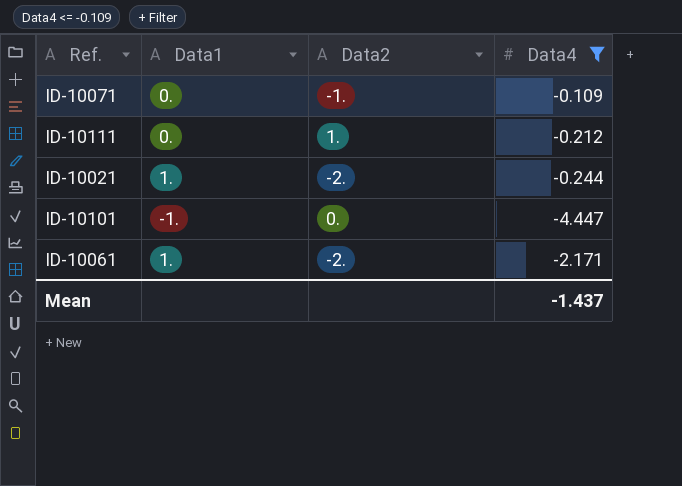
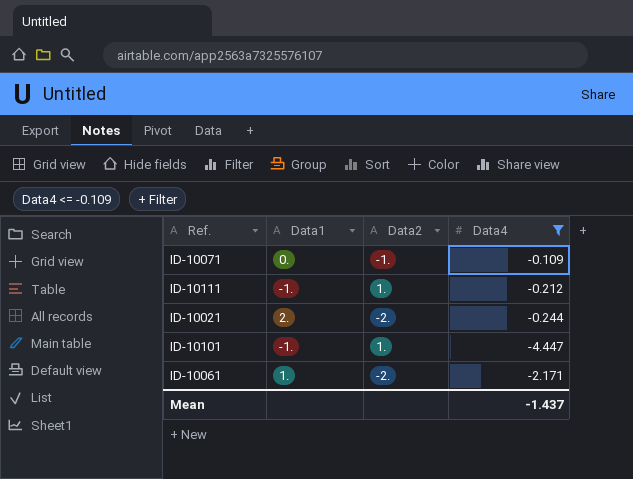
ID-10111 | Data1: 0. -> -1.
ID-10021 | Data1: 1. -> 2.
ID-10101 | Data2: 0. -> 1.

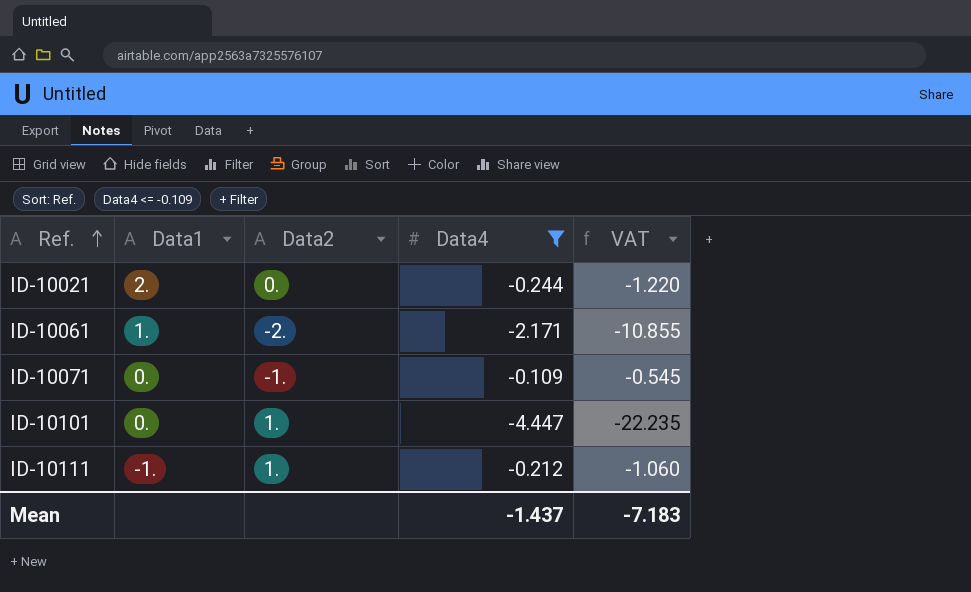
row order: none -> Ref. ascending
column VAT | formula: none -> [Data4] * 5
ID-10021 | Data2: -2. -> 0.
ID-10101 | Data1: -1. -> 0.

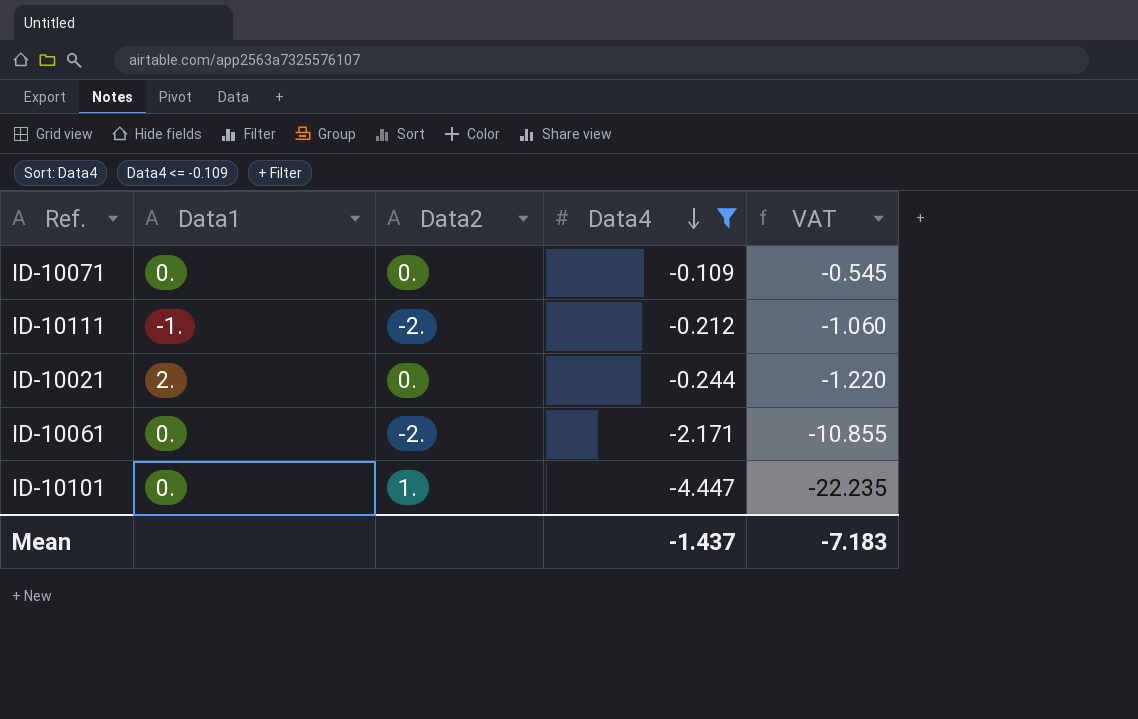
row order: Ref. ascending -> Data4 descending
ID-10071 | Data2: -1. -> 0.
ID-10111 | Data2: 1. -> -2.
ID-10061 | Data1: 1. -> 0.

